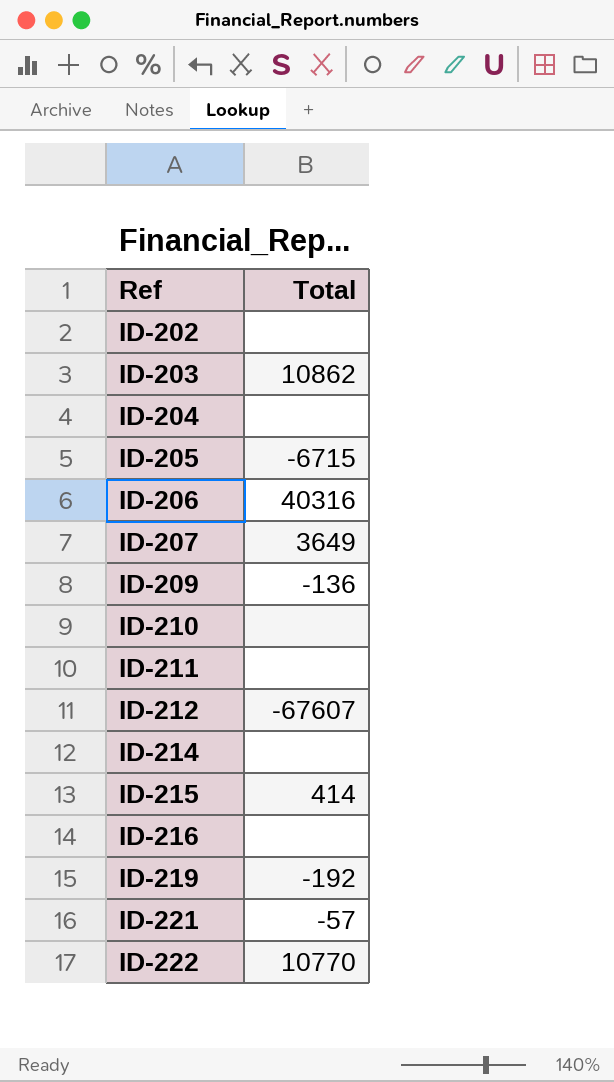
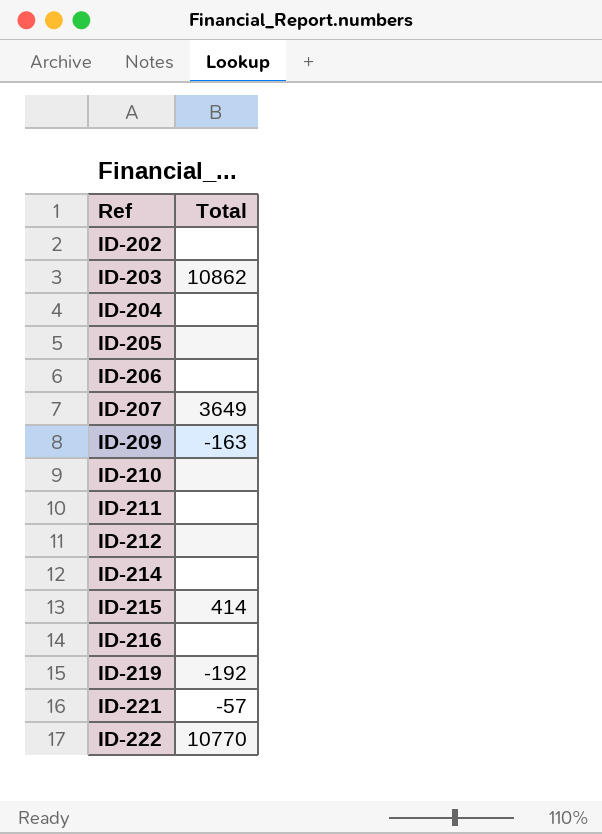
ID-205 | Total: -6715 -> none
ID-206 | Total: 40316 -> none
ID-209 | Total: -136 -> -163
ID-212 | Total: -67607 -> none

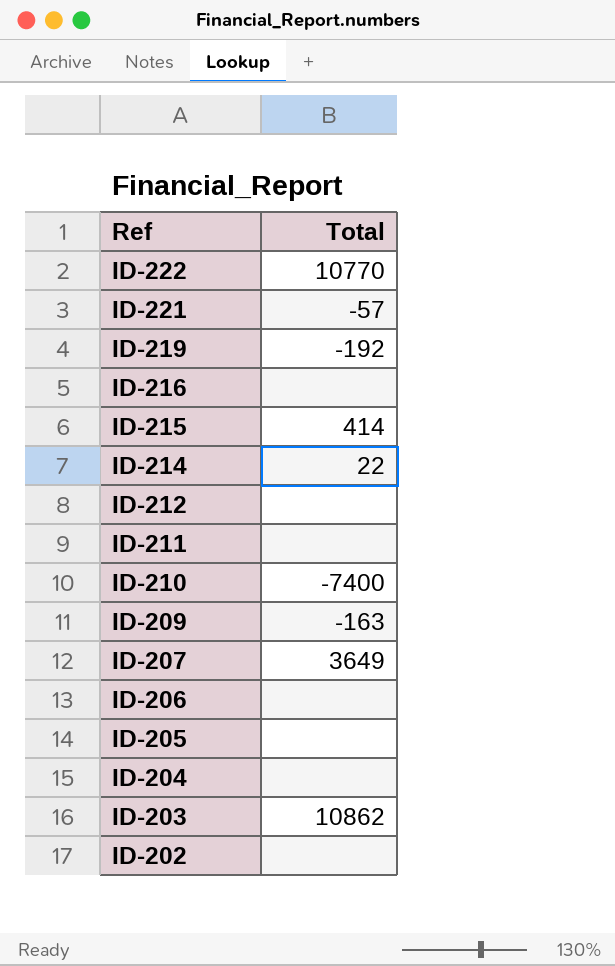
row order: Ref ascending -> Ref descending
ID-214 | Total: none -> 22
ID-210 | Total: none -> -7400

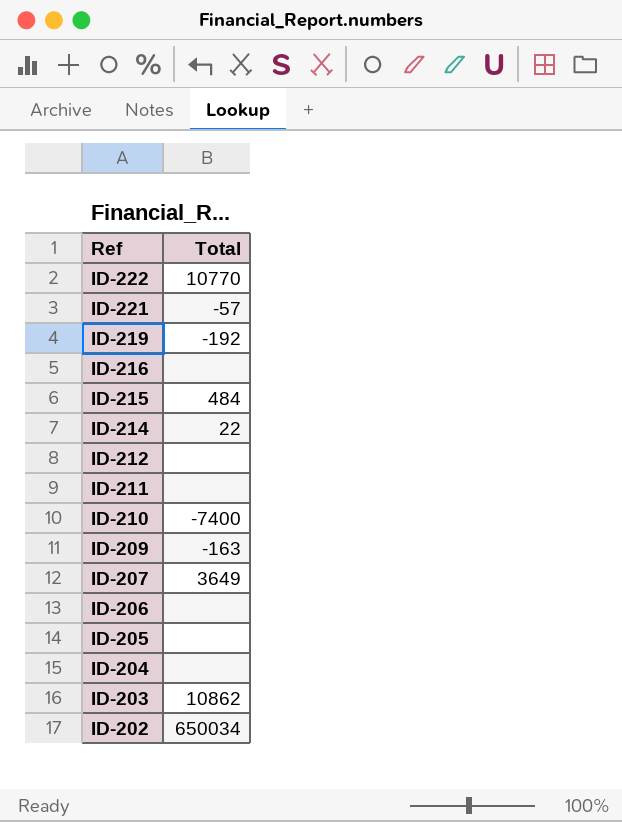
ID-215 | Total: 414 -> 484
ID-202 | Total: none -> 650034

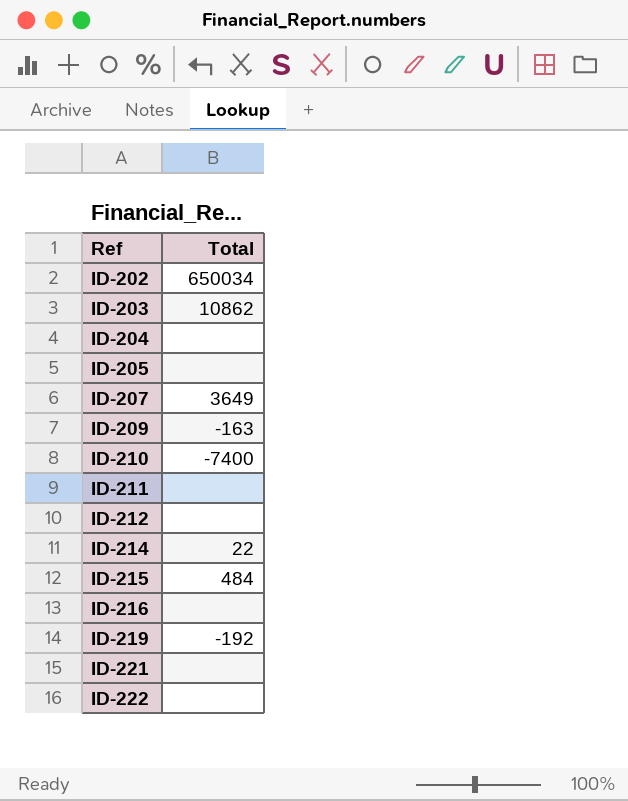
row order: Ref descending -> Ref ascending
row ID-206: none -> none
ID-221 | Total: -57 -> none
ID-222 | Total: 10770 -> none

